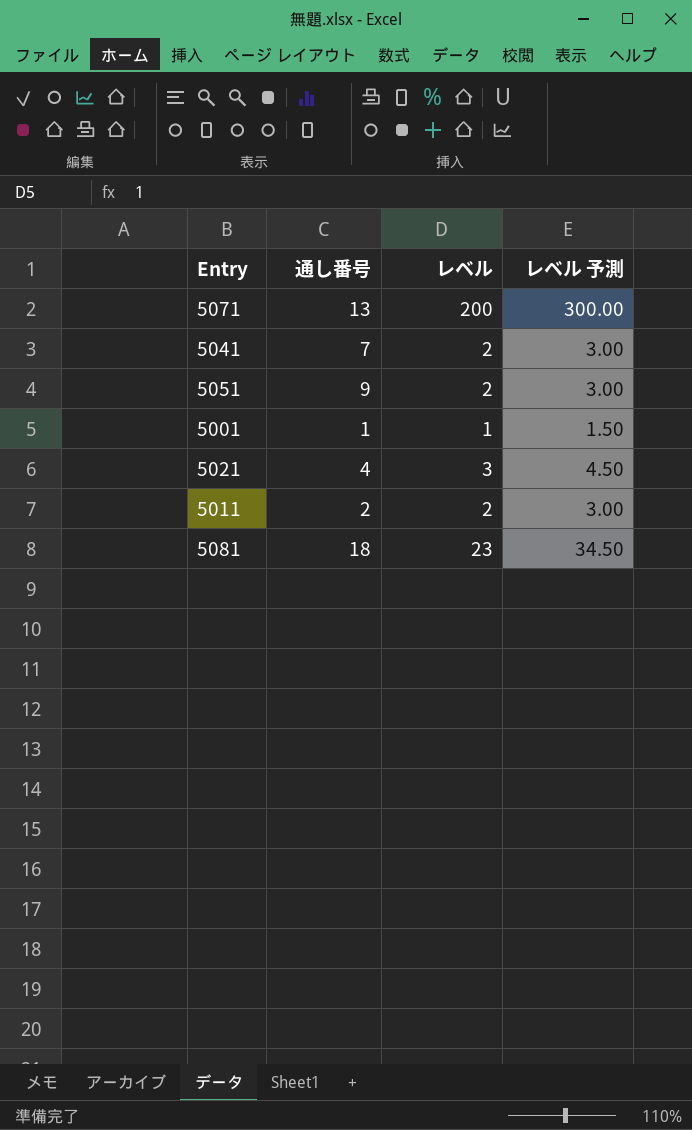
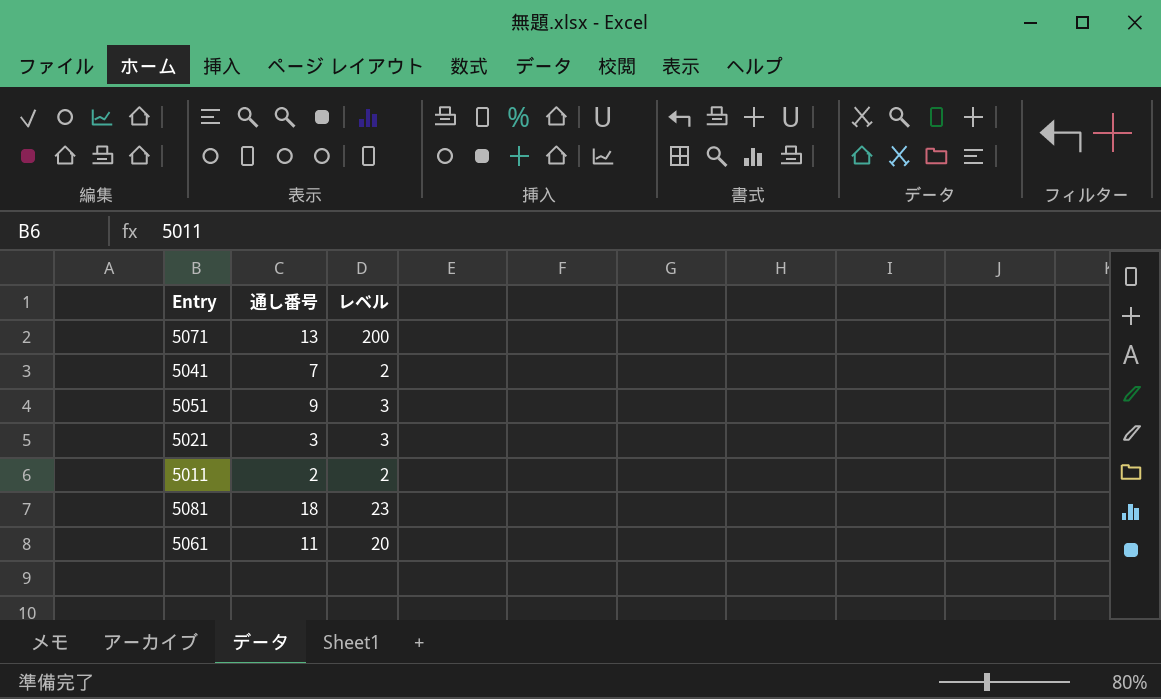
column レベル 予測 | formula: [レベル] * 1.5 -> none
row 5001: 1 | 1 | 1.50 -> none
5051 | レベル: 2 -> 3
5021 | 通し番号: 4 -> 3
row 5061: none -> 11 | 20

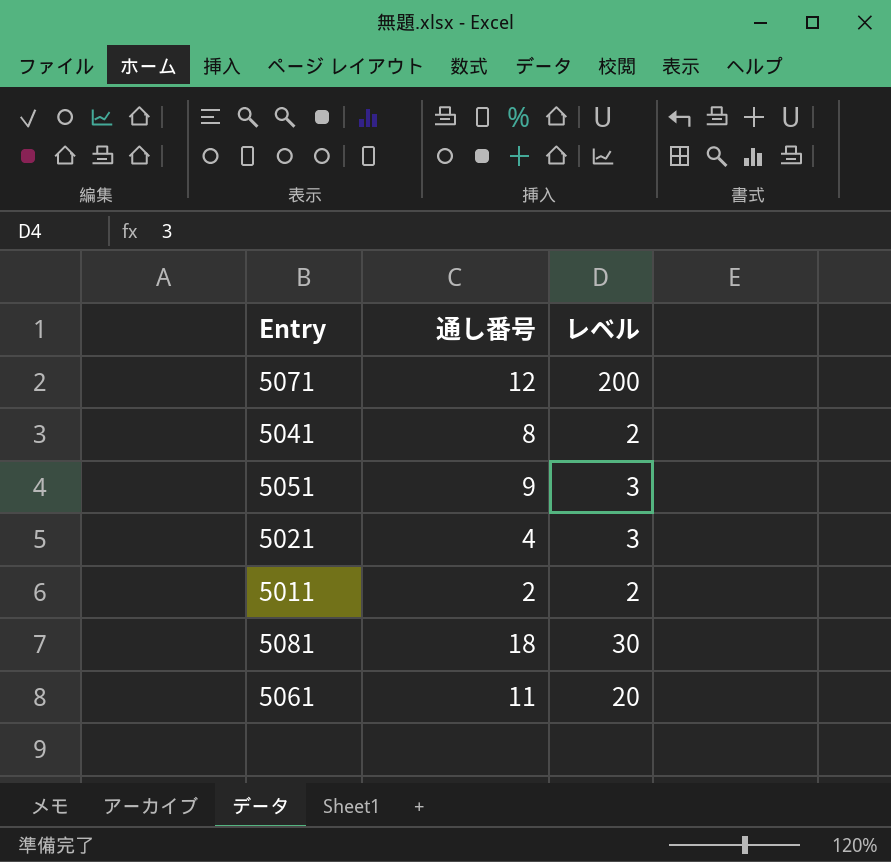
5071 | 通し番号: 13 -> 12
5041 | 通し番号: 7 -> 8
5021 | 通し番号: 3 -> 4
5081 | レベル: 23 -> 30

